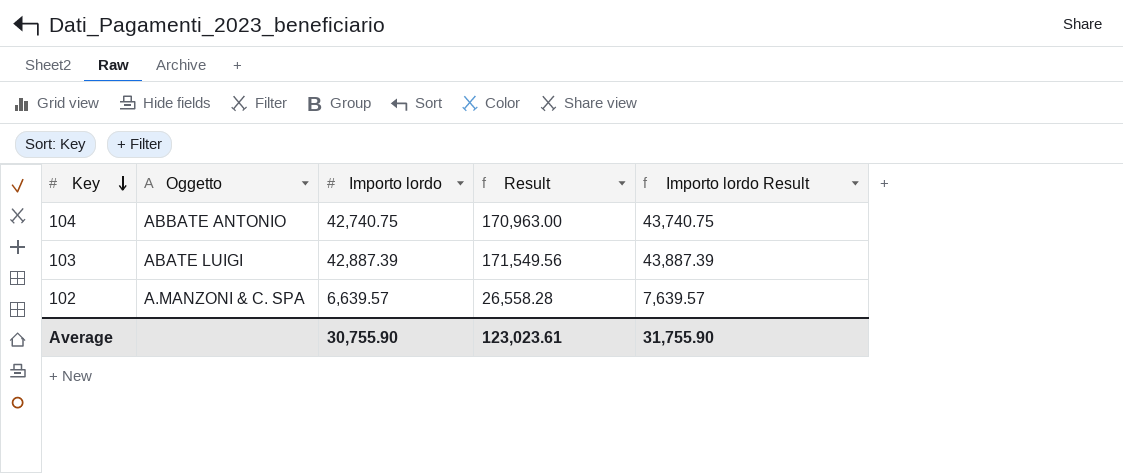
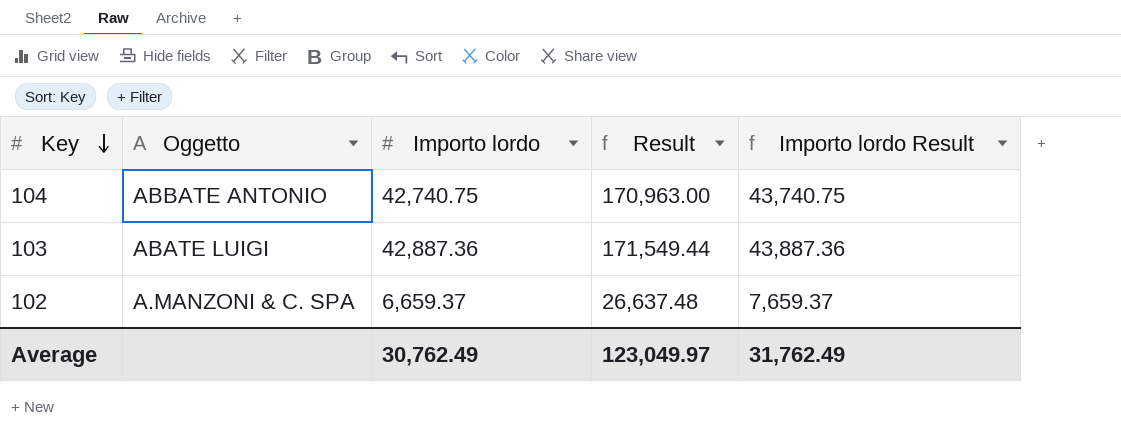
103 | Importo lordo: 42,887.39 -> 42,887.36
103 | Result: 171,549.56 -> 171,549.44
103 | Importo lordo Result: 43,887.39 -> 43,887.36
102 | Importo lordo: 6,639.57 -> 6,659.37
102 | Result: 26,558.28 -> 26,637.48
102 | Importo lordo Result: 7,639.57 -> 7,659.37
Average | Importo lordo: 30,755.90 -> 30,762.49
Average | Result: 123,023.61 -> 123,049.97
Average | Importo lordo Result: 31,755.90 -> 31,762.49

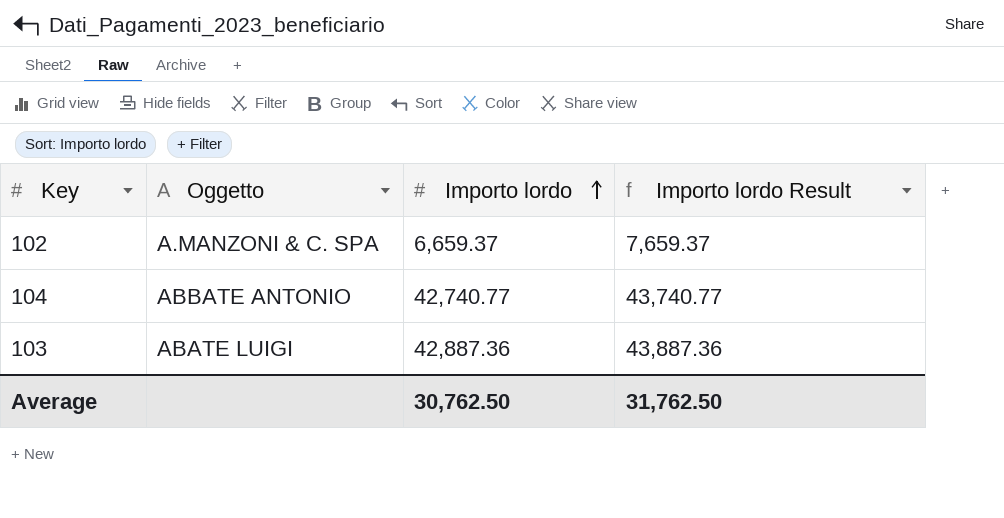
row order: Key descending -> Importo lordo ascending
column Result | formula: [Importo lordo] * 4 -> none
104 | Importo lordo: 42,740.75 -> 42,740.77
104 | Importo lordo Result: 43,740.75 -> 43,740.77
Average | Importo lordo: 30,762.49 -> 30,762.50
Average | Importo lordo Result: 31,762.49 -> 31,762.50

